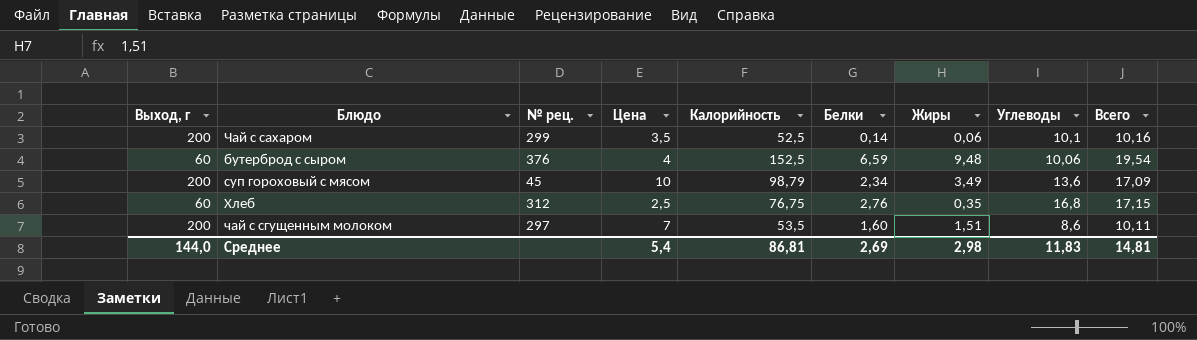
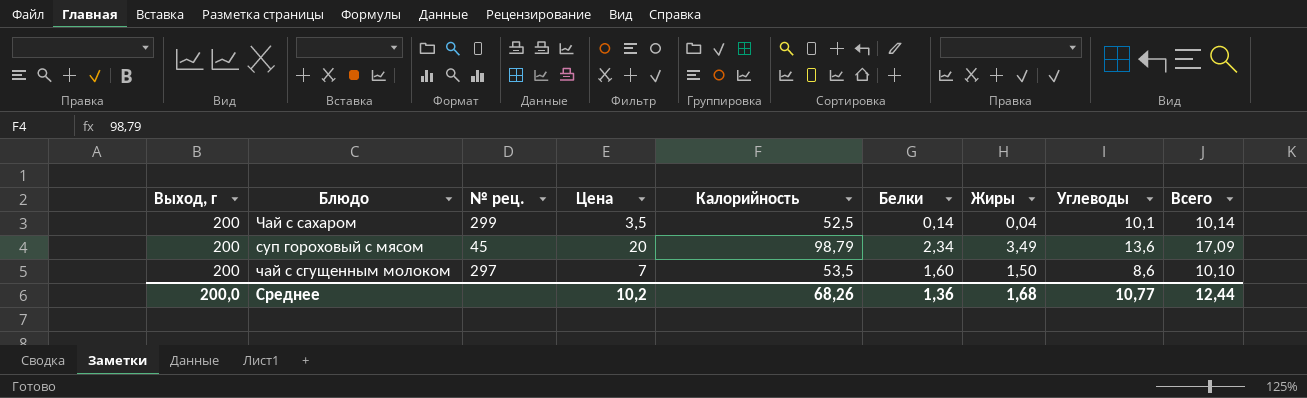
row бутерброд с сыром: 60 | 376 | 4 | 152,5 | 6,59 | 9,48 | 10,06 | 19,54 -> none
row Хлеб: 60 | 312 | 2,5 | 76,75 | 2,76 | 0,35 | 16,8 | 17,15 -> none
Чай с сахаром | Жиры: 0,06 -> 0,04
Чай с сахаром | Всего: 10,16 -> 10,14
суп гороховый с мясом | Цена: 10 -> 20
чай с сгущенным молоком | Жиры: 1,51 -> 1,50
чай с сгущенным молоком | Всего: 10,11 -> 10,10
Среднее | Выход, г: 144,0 -> 200,0
Среднее | Цена: 5,4 -> 10,2
Среднее | Калорийность: 86,81 -> 68,26
Среднее | Белки: 2,69 -> 1,36
Среднее | Жиры: 2,98 -> 1,68
Среднее | Углеводы: 11,83 -> 10,77
Среднее | Всего: 14,81 -> 12,44

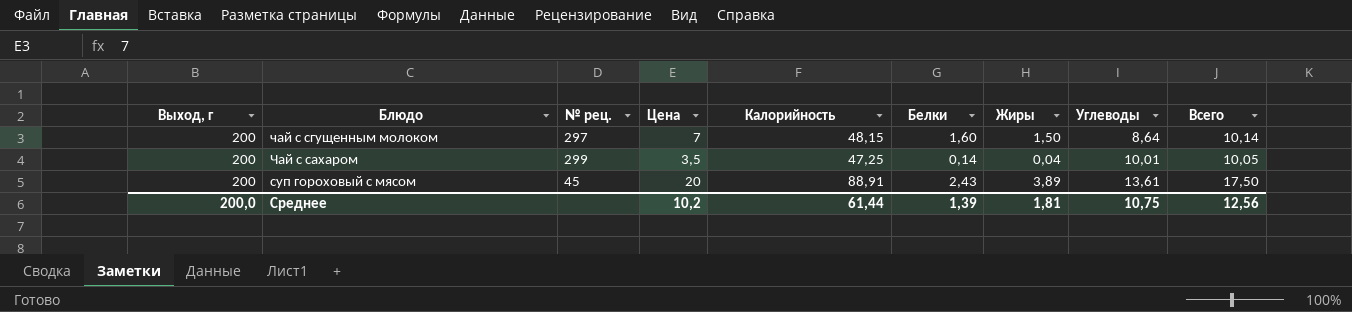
row order: none -> Блюдо descending
чай с сгущенным молоком | Калорийность: 53,5 -> 48,15
чай с сгущенным молоком | Углеводы: 8,6 -> 8,64
чай с сгущенным молоком | Всего: 10,10 -> 10,14
Чай с сахаром | Калорийность: 52,5 -> 47,25
Чай с сахаром | Углеводы: 10,1 -> 10,01
Чай с сахаром | Всего: 10,14 -> 10,05
суп гороховый с мясом | Калорийность: 98,79 -> 88,91
суп гороховый с мясом | Белки: 2,34 -> 2,43
суп гороховый с мясом | Жиры: 3,49 -> 3,89
суп гороховый с мясом | Углеводы: 13,6 -> 13,61
суп гороховый с мясом | Всего: 17,09 -> 17,50
Среднее | Калорийность: 68,26 -> 61,44
Среднее | Белки: 1,36 -> 1,39
Среднее | Жиры: 1,68 -> 1,81
Среднее | Углеводы: 10,77 -> 10,75
Среднее | Всего: 12,44 -> 12,56

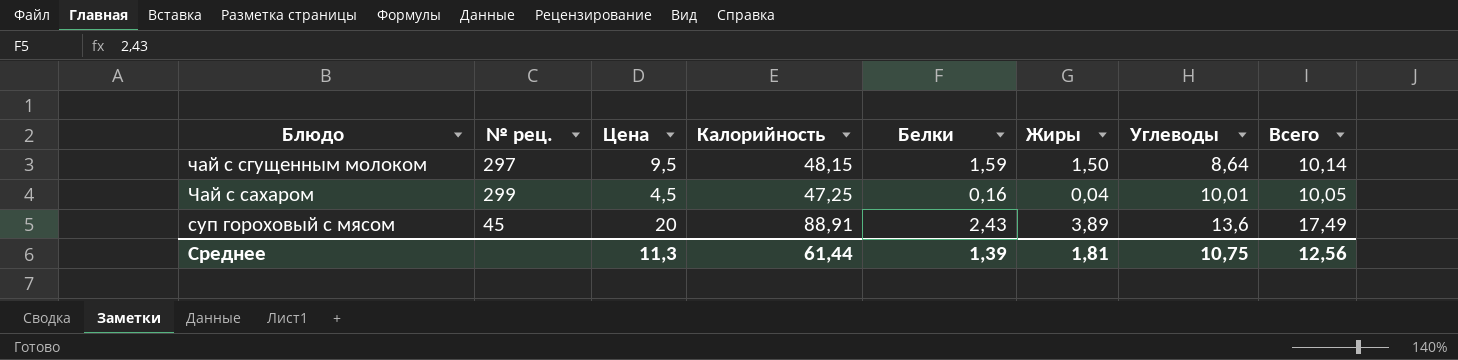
column Выход, г | position: 1 -> none
чай с сгущенным молоком | Цена: 7 -> 9,5
чай с сгущенным молоком | Белки: 1,60 -> 1,59
Чай с сахаром | Цена: 3,5 -> 4,5
Чай с сахаром | Белки: 0,14 -> 0,16
суп гороховый с мясом | Углеводы: 13,61 -> 13,6
суп гороховый с мясом | Всего: 17,50 -> 17,49
Среднее | Цена: 10,2 -> 11,3

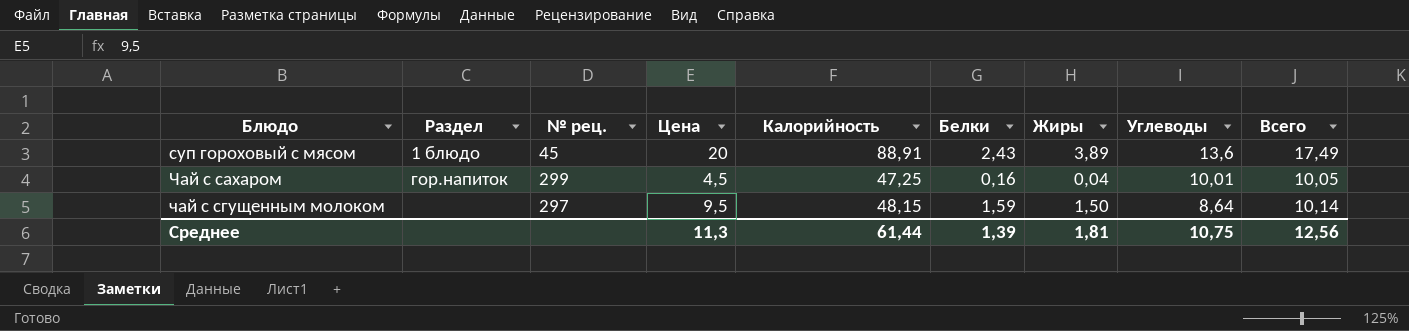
row order: Блюдо descending -> Блюдо ascending
column Раздел | position: none -> 2

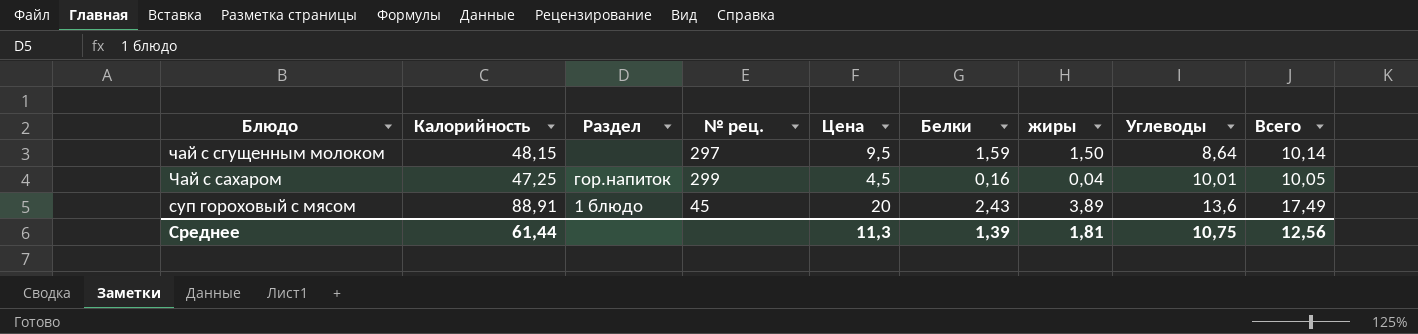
row order: Блюдо ascending -> Блюдо descending
column Калорийность | position: 5 -> 2
column name: Жиры -> жиры

